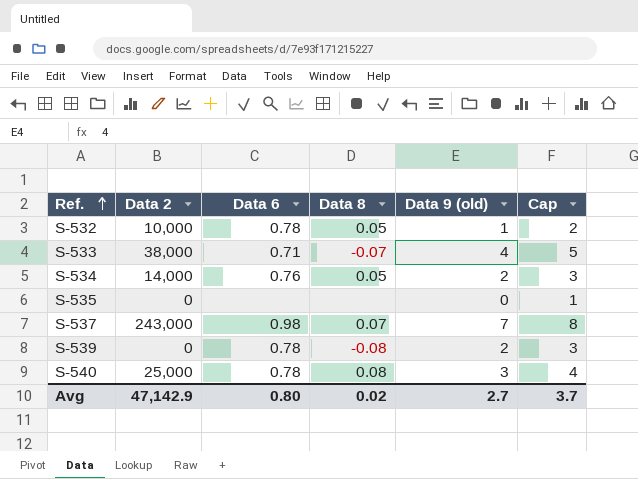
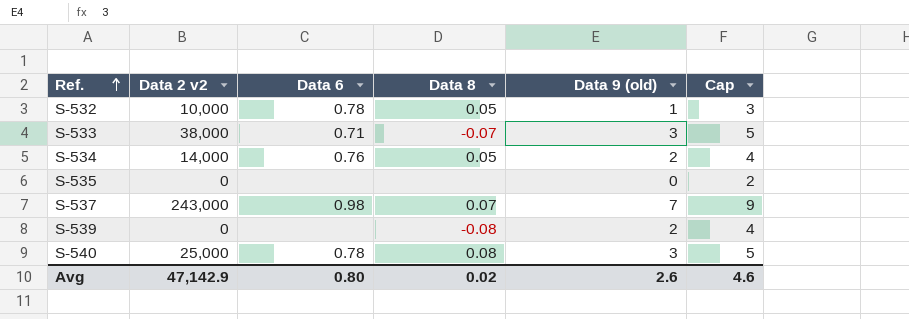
column name: Data 2 -> Data 2 v2
column Cap | formula: [Data 9 (old)] + 1 -> [Data 9 (old)] + 2
S-533 | Data 9 (old): 4 -> 3
S-539 | Data 6: 0.78 -> none
Avg | Data 9 (old): 2.7 -> 2.6
Avg | Cap: 3.7 -> 4.6

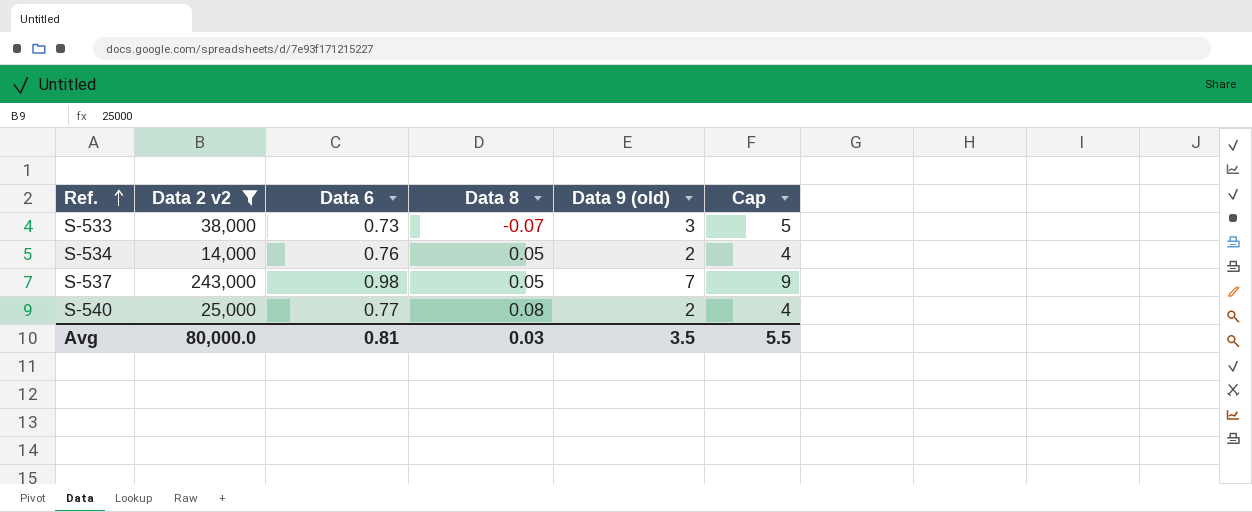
filter: none -> Data 2 v2 >= 14,000
S-533 | Data 6: 0.71 -> 0.73
S-537 | Data 8: 0.07 -> 0.05
S-540 | Data 6: 0.78 -> 0.77
S-540 | Data 9 (old): 3 -> 2
S-540 | Cap: 5 -> 4
Avg | Data 2 v2: 47,142.9 -> 80,000.0
Avg | Data 6: 0.80 -> 0.81
Avg | Data 8: 0.02 -> 0.03
Avg | Data 9 (old): 2.6 -> 3.5
Avg | Cap: 4.6 -> 5.5

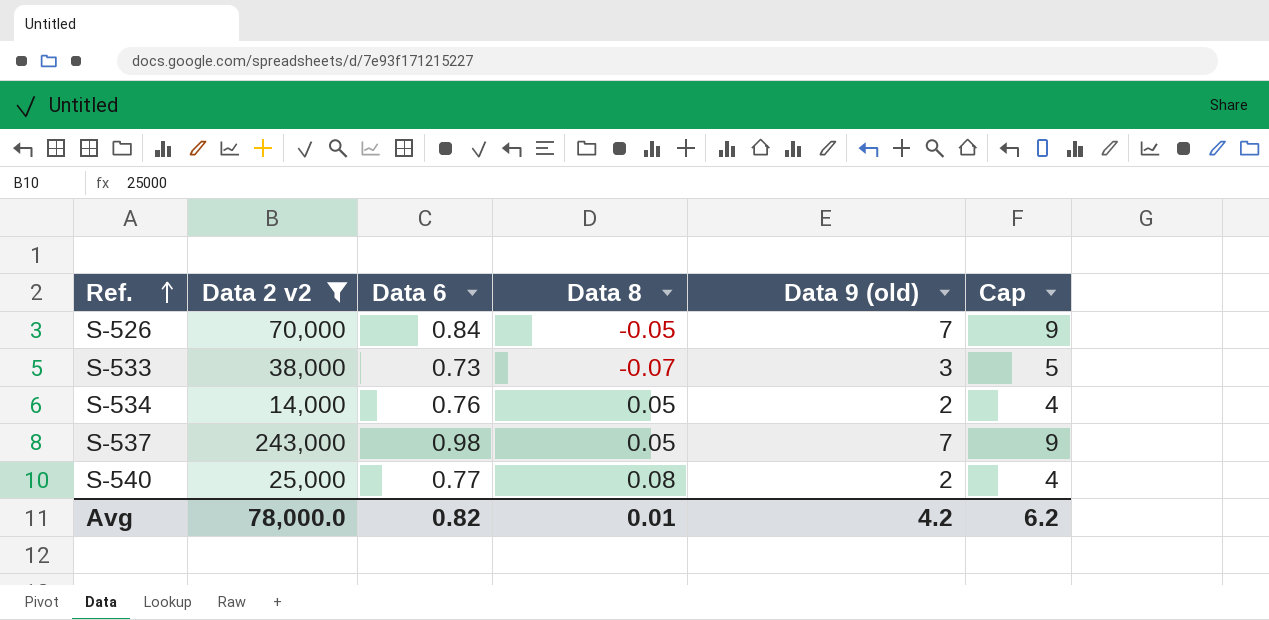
row S-526: none -> 70,000 | 0.84 | -0.05 | 7 | 9
Avg | Data 2 v2: 80,000.0 -> 78,000.0
Avg | Data 6: 0.81 -> 0.82
Avg | Data 8: 0.03 -> 0.01
Avg | Data 9 (old): 3.5 -> 4.2
Avg | Cap: 5.5 -> 6.2

